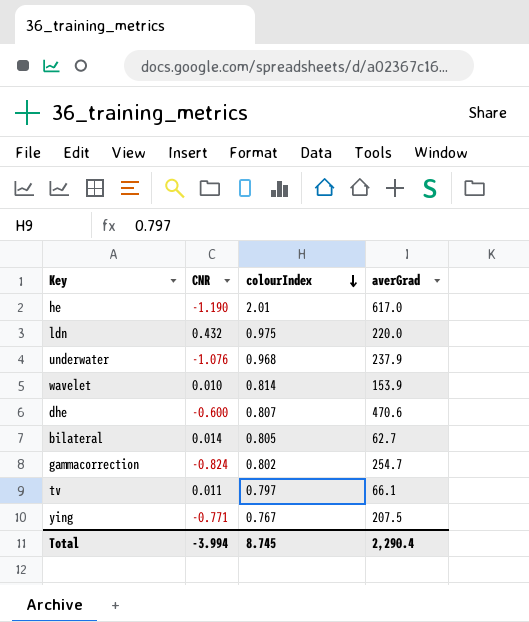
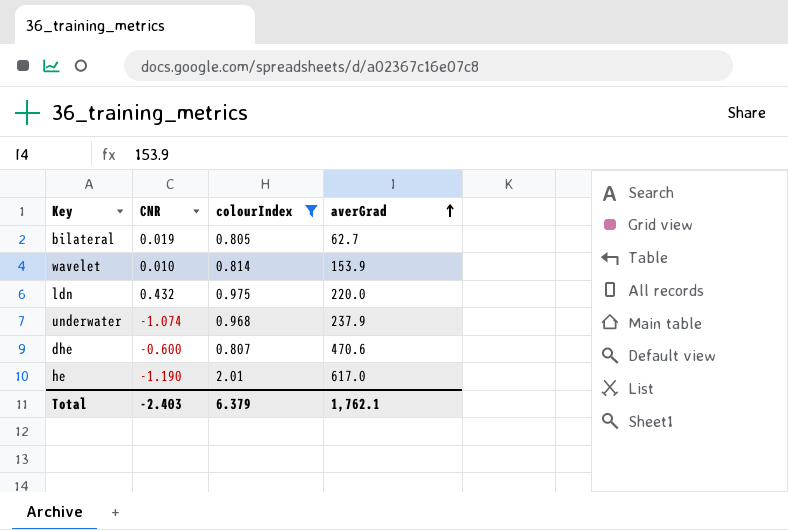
filter: none -> colourIndex >= 0.805
row order: colourIndex descending -> averGrad ascending
bilateral | CNR: 0.014 -> 0.019
underwater | CNR: -1.076 -> -1.074
Total | CNR: -3.994 -> -2.403
Total | colourIndex: 8.745 -> 6.379
Total | averGrad: 2,290.4 -> 1,762.1

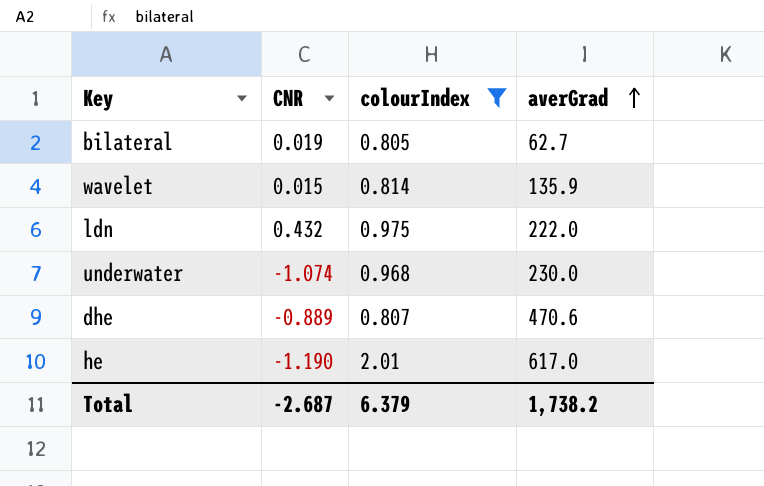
wavelet | CNR: 0.010 -> 0.015
wavelet | averGrad: 153.9 -> 135.9
ldn | averGrad: 220.0 -> 222.0
underwater | averGrad: 237.9 -> 230.0
dhe | CNR: -0.600 -> -0.889
Total | CNR: -2.403 -> -2.687
Total | averGrad: 1,762.1 -> 1,738.2

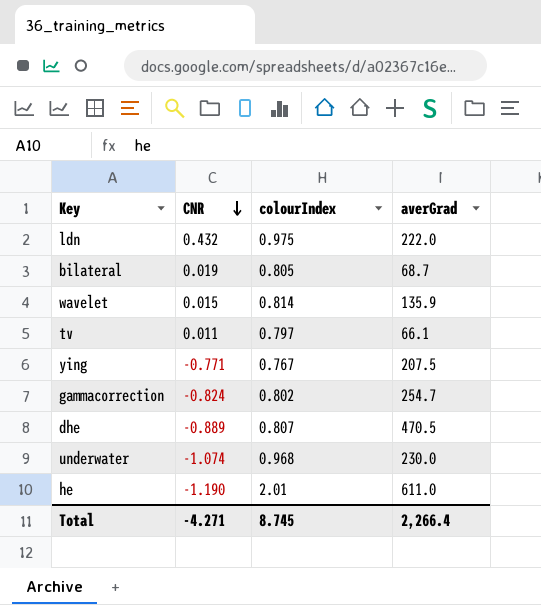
filter: colourIndex >= 0.805 -> none
row order: averGrad ascending -> CNR descending
bilateral | averGrad: 62.7 -> 68.7
dhe | averGrad: 470.6 -> 470.5
he | averGrad: 617.0 -> 611.0
Total | CNR: -2.687 -> -4.271
Total | colourIndex: 6.379 -> 8.745
Total | averGrad: 1,738.2 -> 2,266.4

